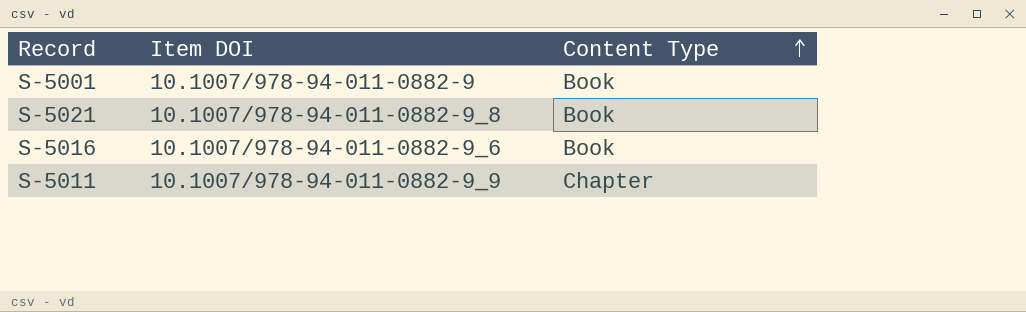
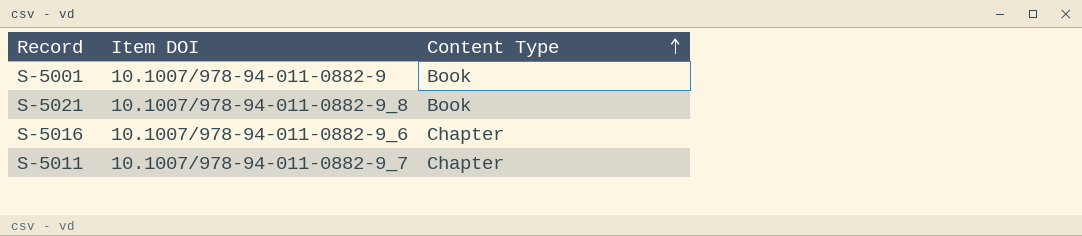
S-5016 | Content Type: Book -> Chapter
S-5011 | Item DOI: 10.1007/978-94-011-0882-9_9 -> 10.1007/978-94-011-0882-9_7

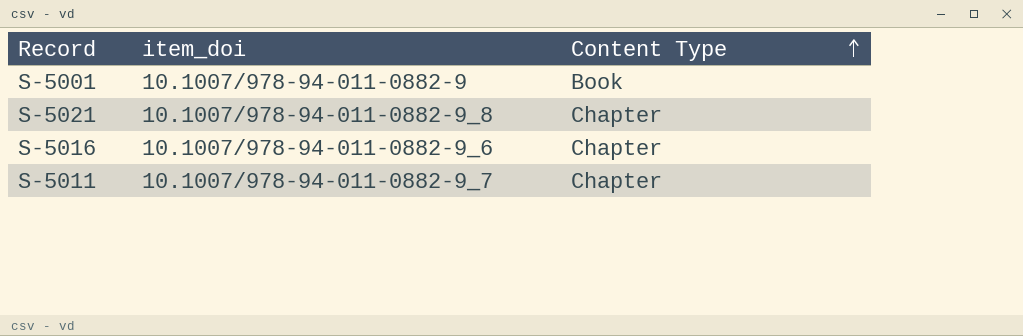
column name: Item DOI -> item_doi
S-5021 | Content Type: Book -> Chapter

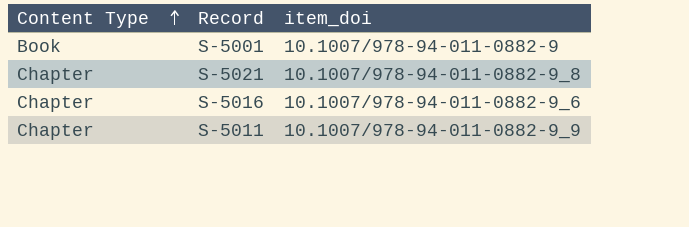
column Content Type | position: 3 -> 1
S-5011 | item_doi: 10.1007/978-94-011-0882-9_7 -> 10.1007/978-94-011-0882-9_9

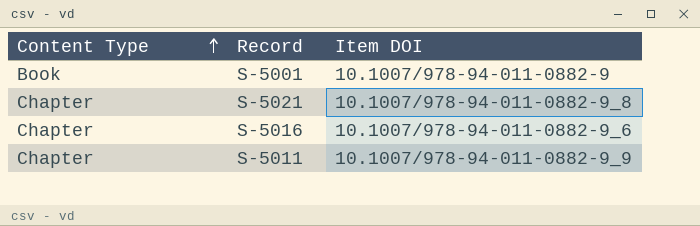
column name: item_doi -> Item DOI

